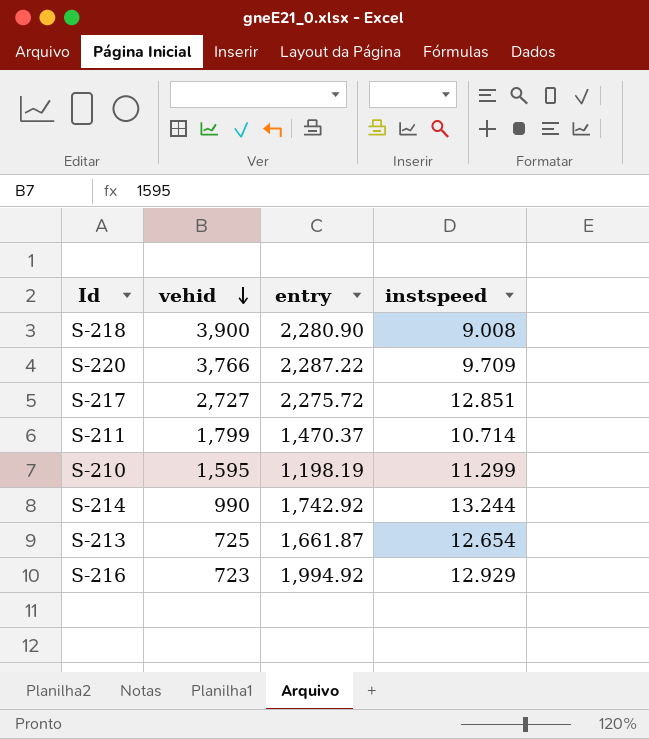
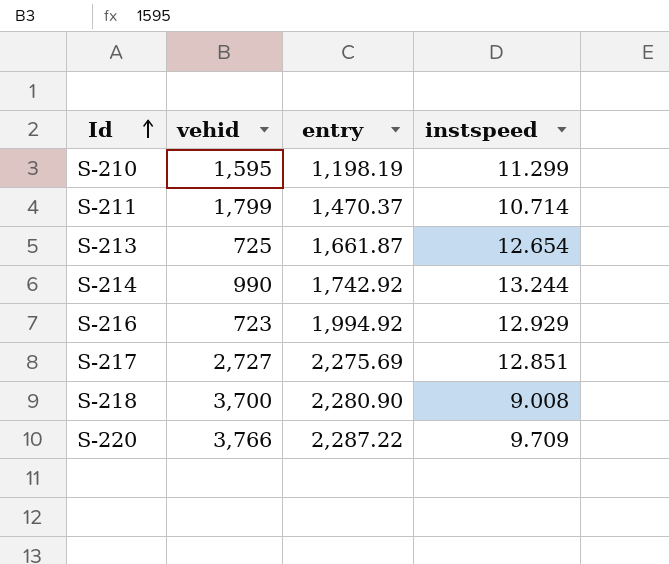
row order: vehid descending -> Id ascending
S-217 | entry: 2,275.72 -> 2,275.69
S-218 | vehid: 3,900 -> 3,700

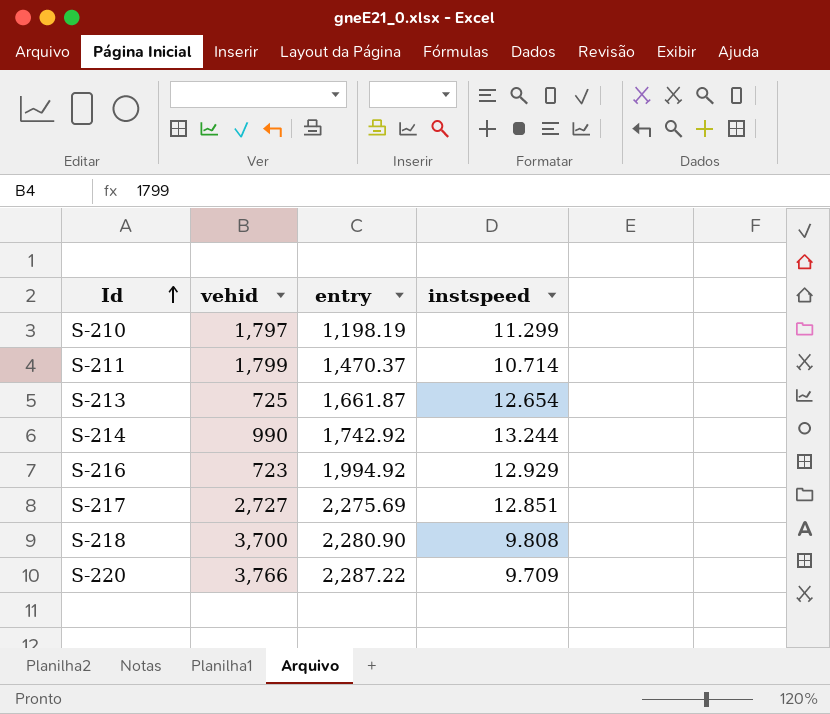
S-210 | vehid: 1,595 -> 1,797
S-218 | instspeed: 9.008 -> 9.808

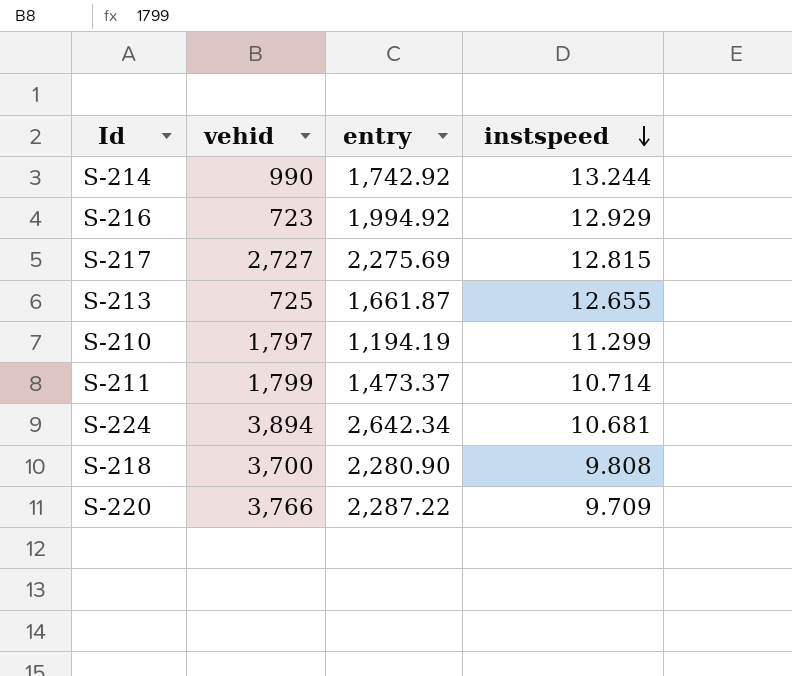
row order: Id ascending -> instspeed descending
S-217 | instspeed: 12.851 -> 12.815
S-213 | instspeed: 12.654 -> 12.655
S-210 | entry: 1,198.19 -> 1,194.19
S-211 | entry: 1,470.37 -> 1,473.37
row S-224: none -> 3,894 | 2,642.34 | 10.681

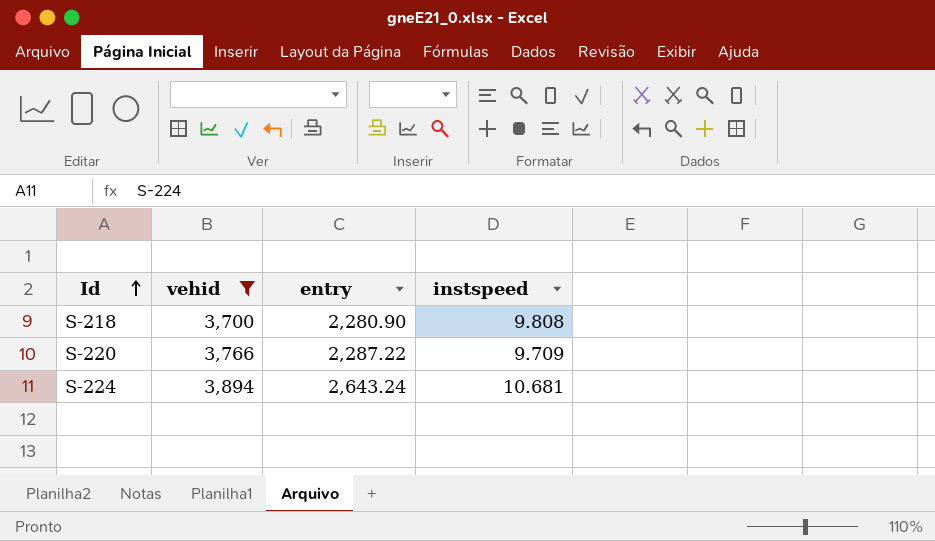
filter: none -> vehid >= 3,700
row order: instspeed descending -> Id ascending
S-224 | entry: 2,642.34 -> 2,643.24

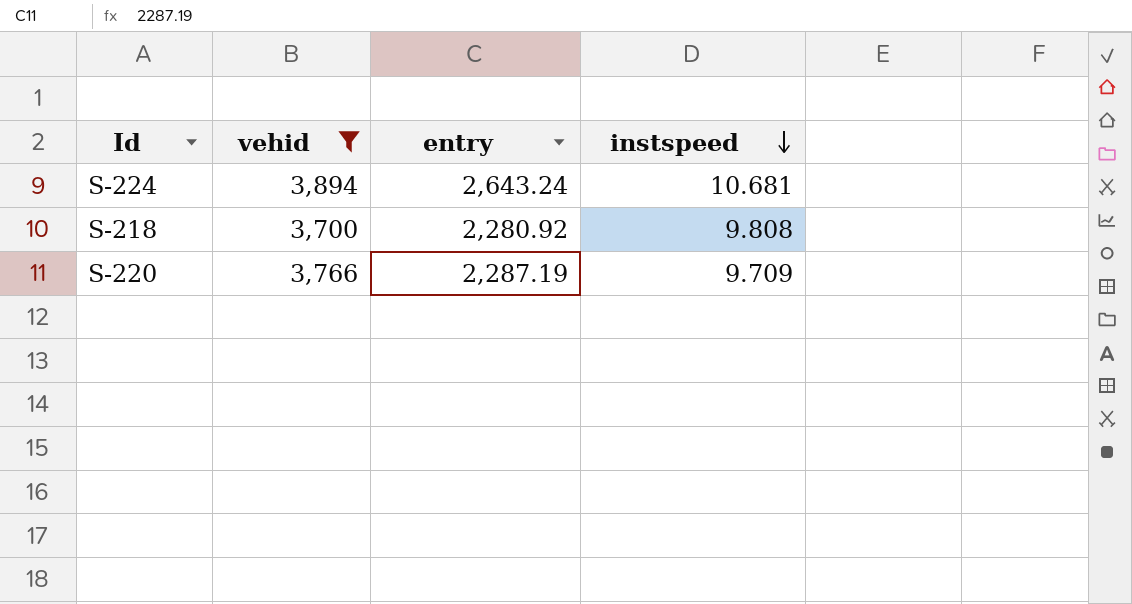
row order: Id ascending -> instspeed descending
S-218 | entry: 2,280.90 -> 2,280.92
S-220 | entry: 2,287.22 -> 2,287.19

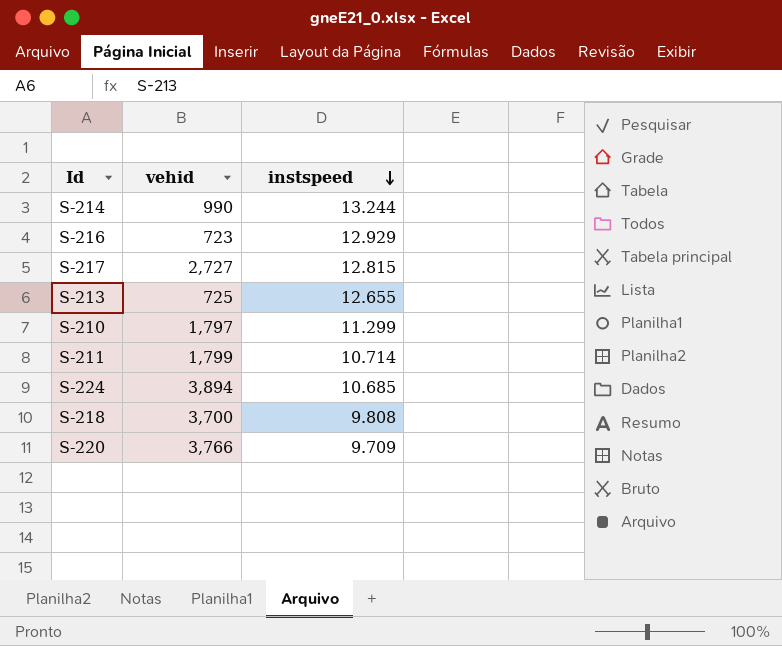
filter: vehid >= 3,700 -> none
column entry | position: 3 -> none
S-224 | instspeed: 10.681 -> 10.685

